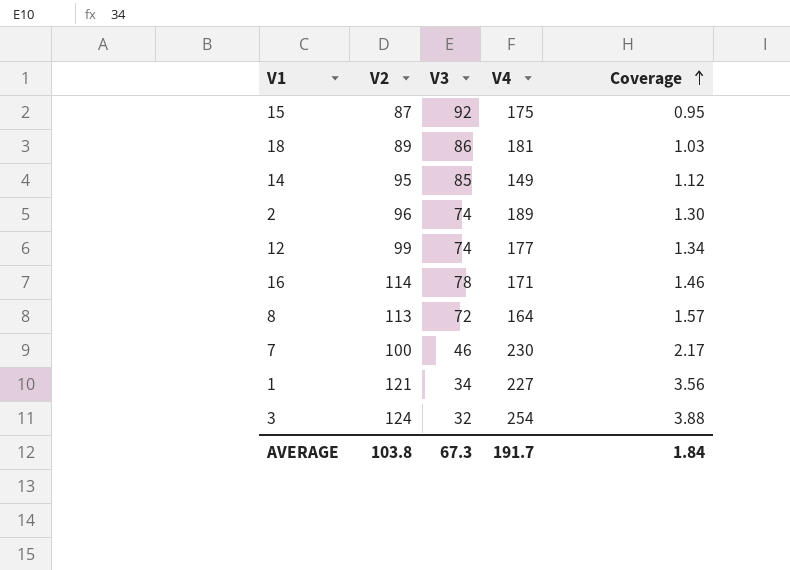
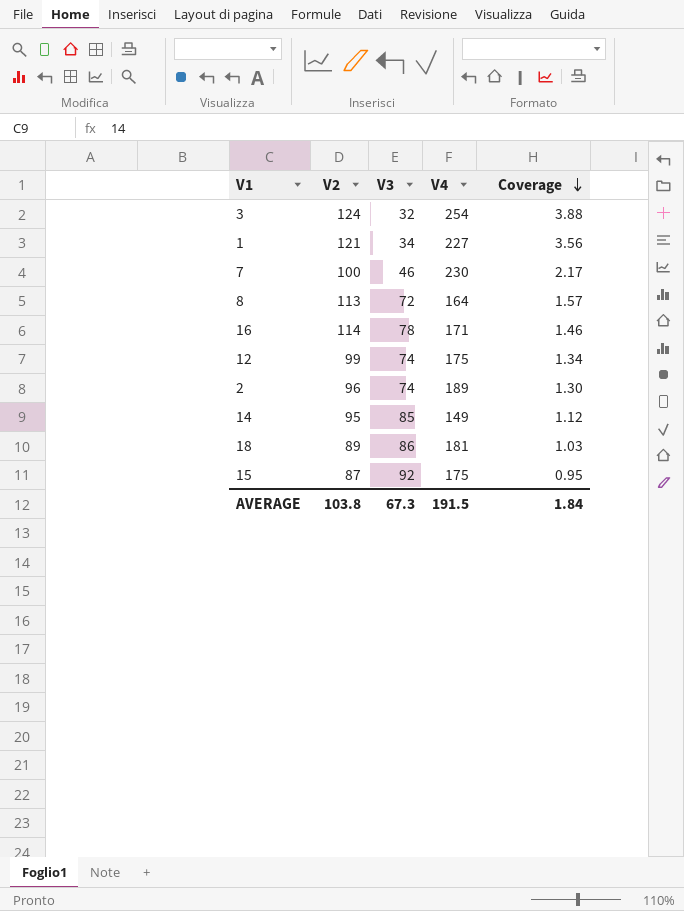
row order: Coverage ascending -> Coverage descending
12 | V4: 177 -> 175
AVERAGE | V4: 191.7 -> 191.5

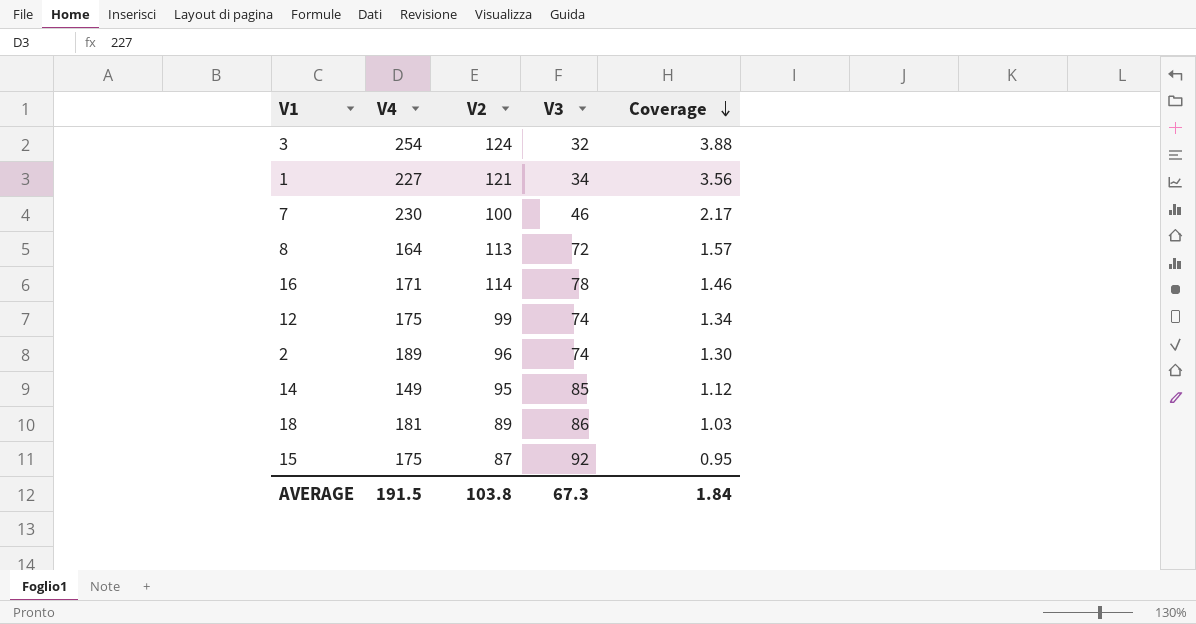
column V4 | position: 4 -> 2

